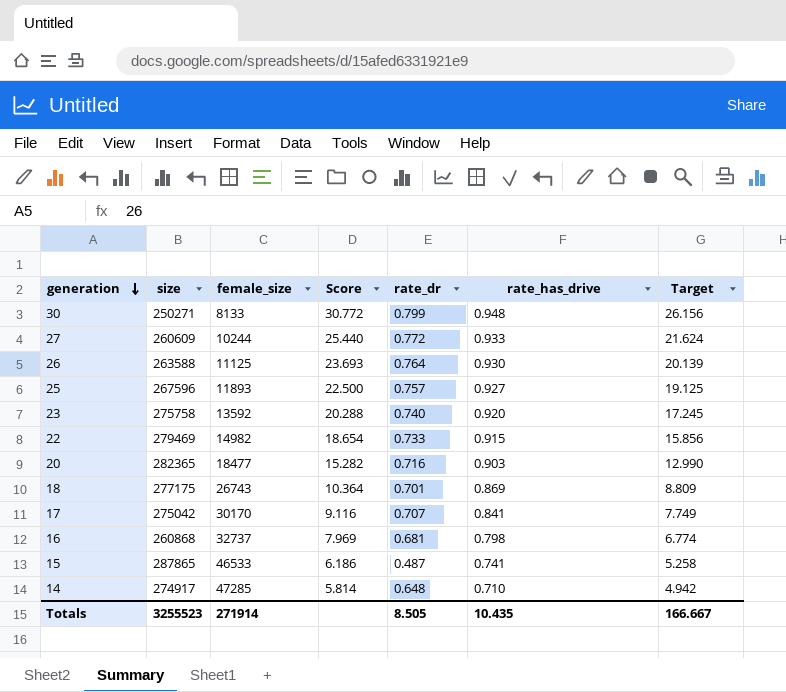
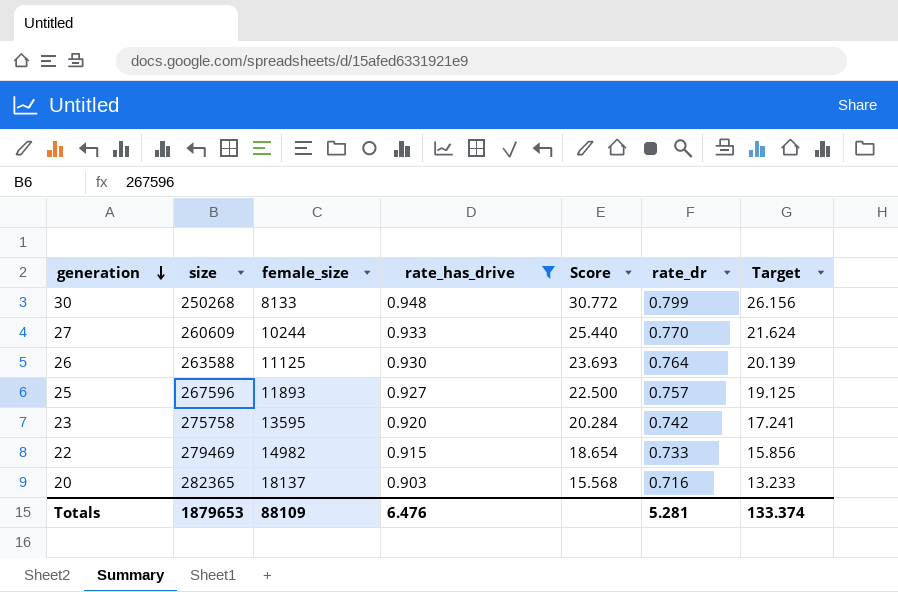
filter: none -> rate_has_drive >= 0.903
column rate_has_drive | position: 6 -> 4
30 | size: 250271 -> 250268
27 | rate_dr: 0.772 -> 0.770
23 | female_size: 13592 -> 13595
23 | Score: 20.288 -> 20.284
23 | rate_dr: 0.740 -> 0.742
23 | Target: 17.245 -> 17.241
20 | female_size: 18477 -> 18137
20 | Score: 15.282 -> 15.568
20 | Target: 12.990 -> 13.233
Totals | size: 3255523 -> 1879653
Totals | female_size: 271914 -> 88109
Totals | rate_has_drive: 10.435 -> 6.476
Totals | rate_dr: 8.505 -> 5.281
Totals | Target: 166.667 -> 133.374

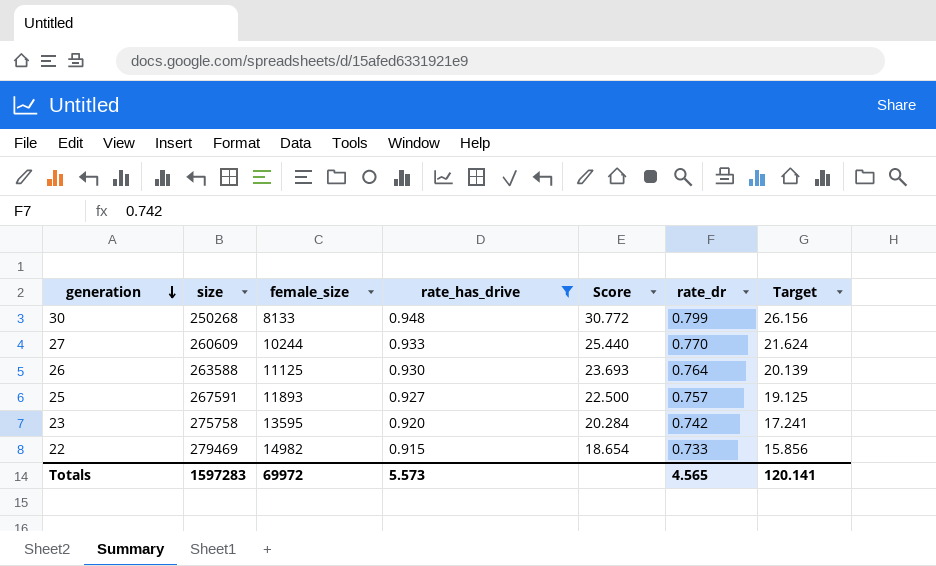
row 20: 282365 | 18137 | 0.903 | 15.568 | 0.716 | 13.233 -> none
25 | size: 267596 -> 267591
Totals | size: 1879653 -> 1597283
Totals | female_size: 88109 -> 69972
Totals | rate_has_drive: 6.476 -> 5.573
Totals | rate_dr: 5.281 -> 4.565
Totals | Target: 133.374 -> 120.141

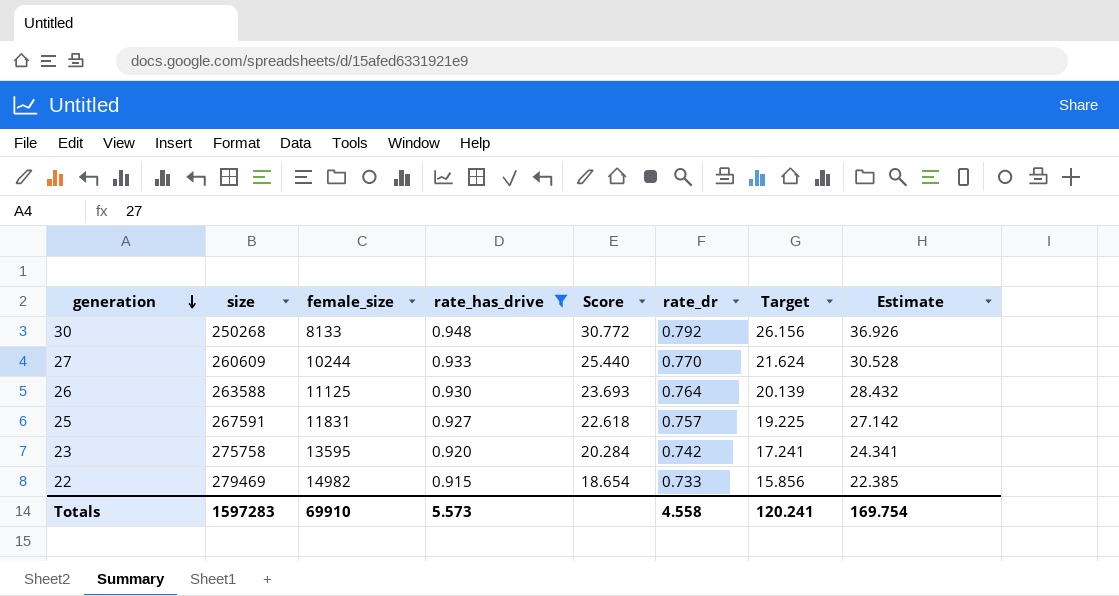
column Estimate | formula: none -> [Score] * 1.2
30 | rate_dr: 0.799 -> 0.792
25 | female_size: 11893 -> 11831
25 | Score: 22.500 -> 22.618
25 | Target: 19.125 -> 19.225
Totals | female_size: 69972 -> 69910
Totals | rate_dr: 4.565 -> 4.558
Totals | Target: 120.141 -> 120.241

